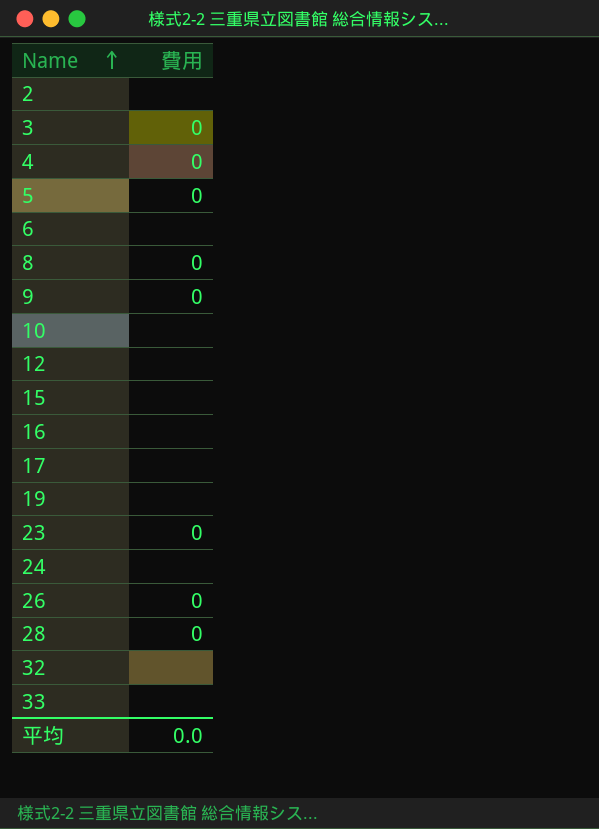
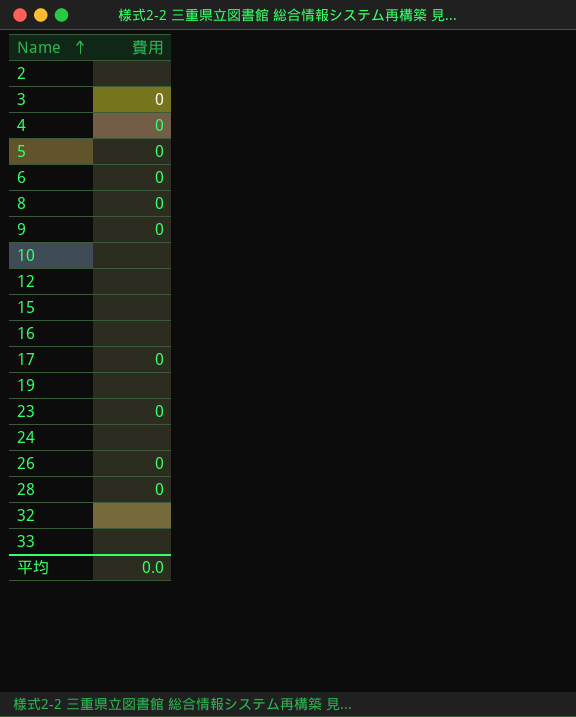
6 | 費用: none -> 0
17 | 費用: none -> 0

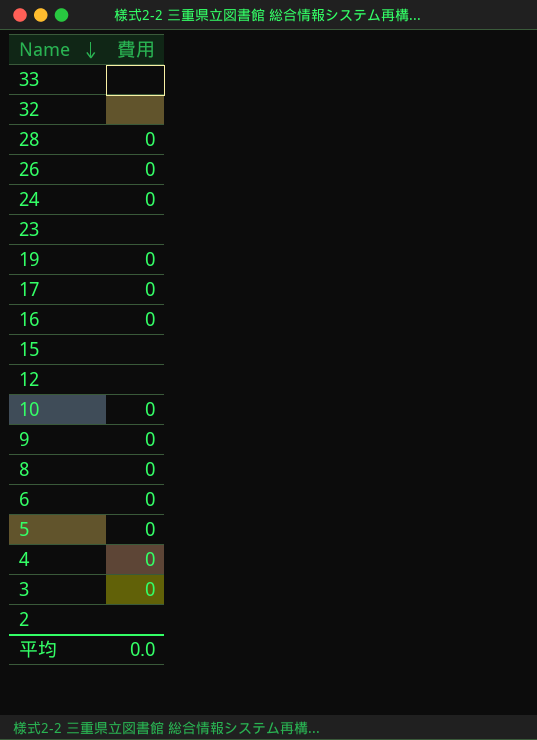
row order: Name ascending -> Name descending
24 | 費用: none -> 0
23 | 費用: 0 -> none
19 | 費用: none -> 0
16 | 費用: none -> 0
10 | 費用: none -> 0

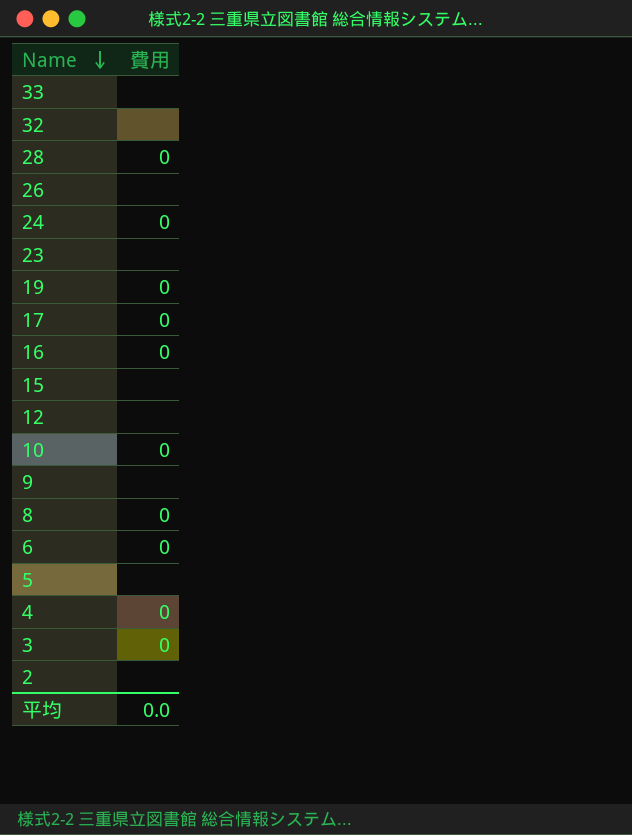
26 | 費用: 0 -> none
9 | 費用: 0 -> none
5 | 費用: 0 -> none

